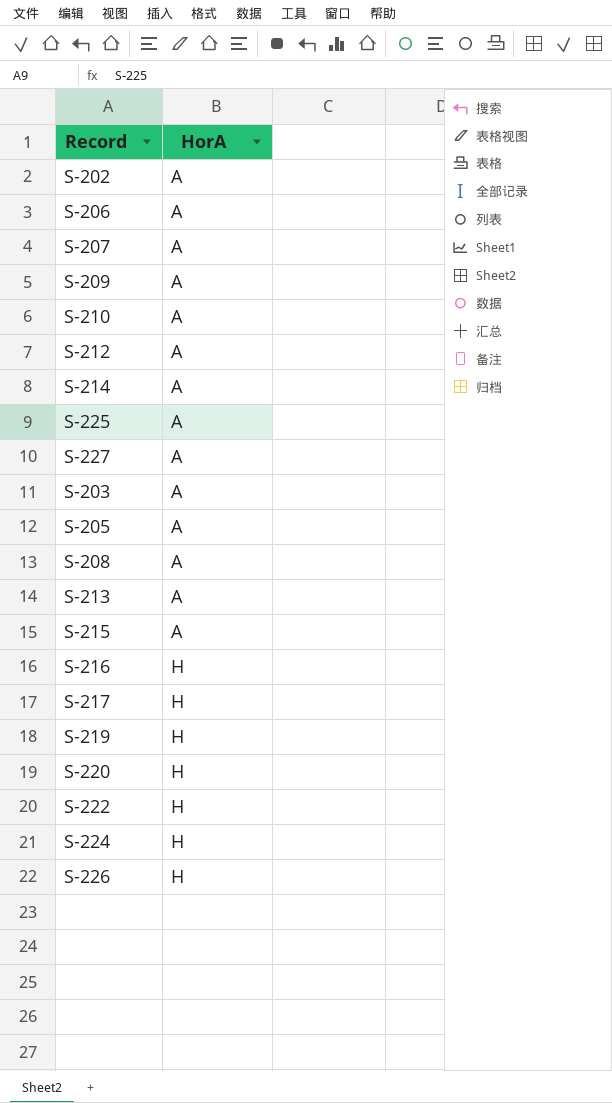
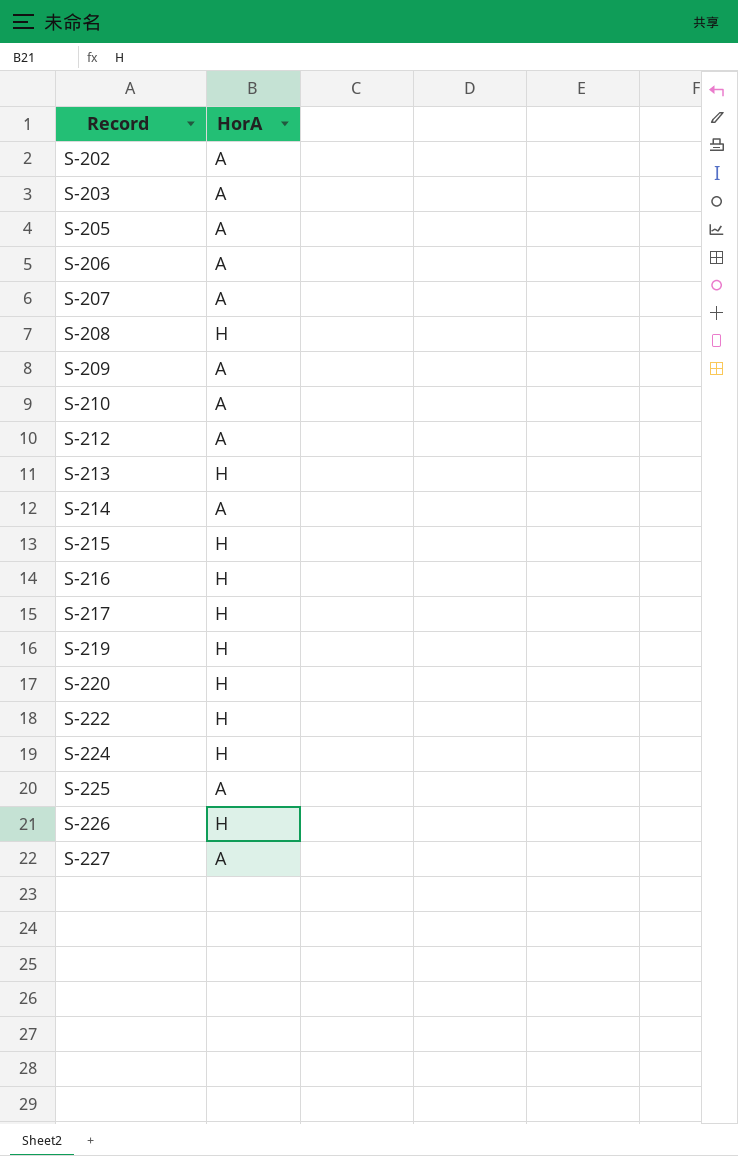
row order: HorA ascending -> Record ascending
S-208 | HorA: A -> H
S-213 | HorA: A -> H
S-215 | HorA: A -> H

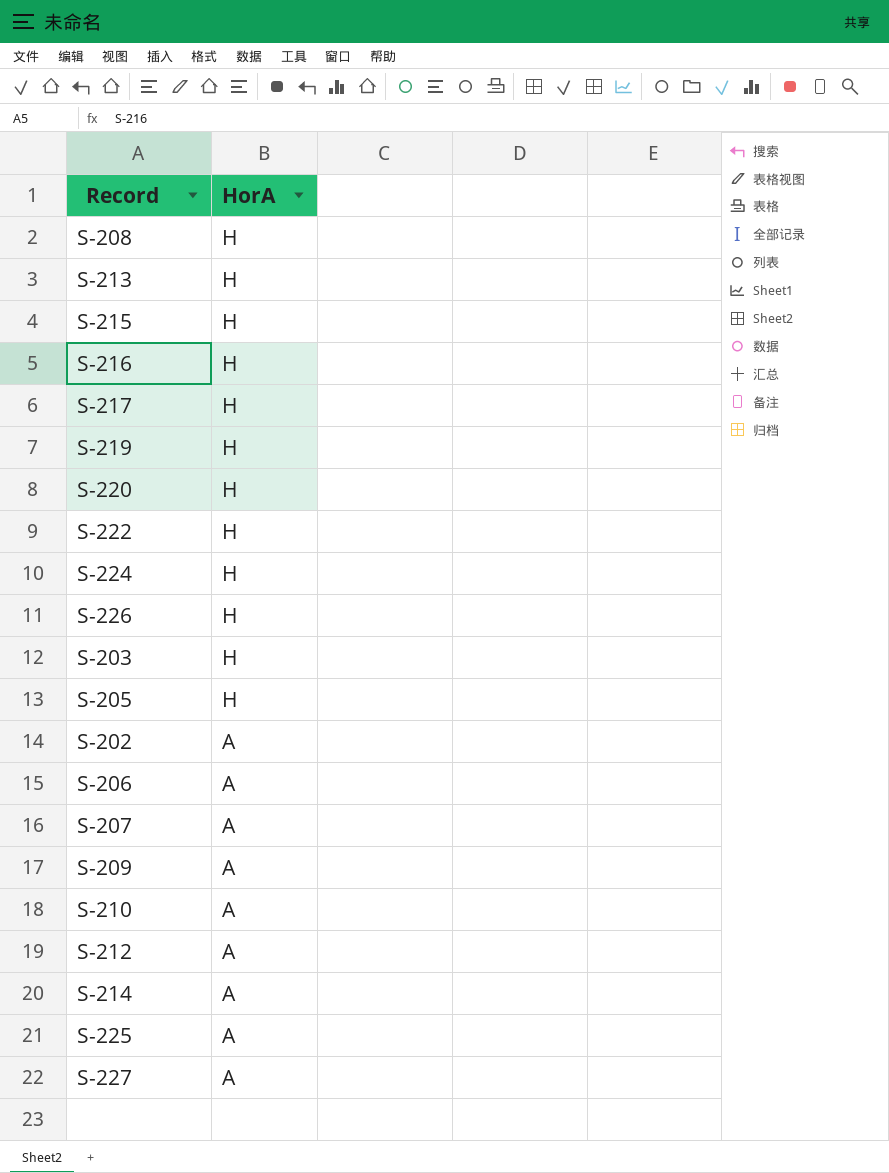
row order: Record ascending -> HorA descending
S-203 | HorA: A -> H
S-205 | HorA: A -> H

